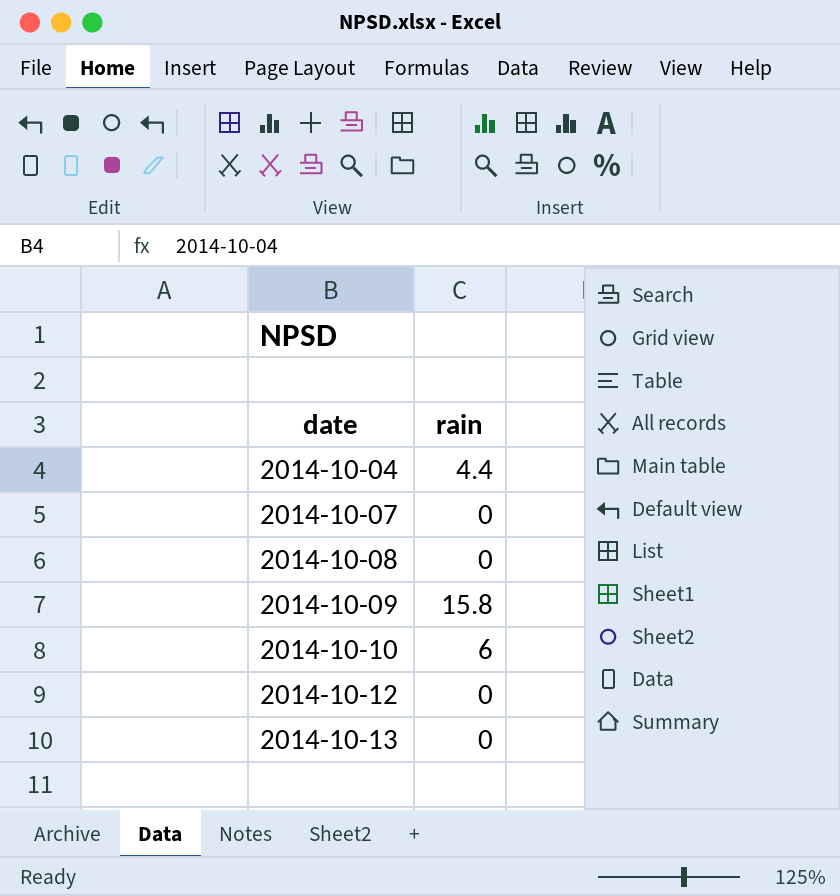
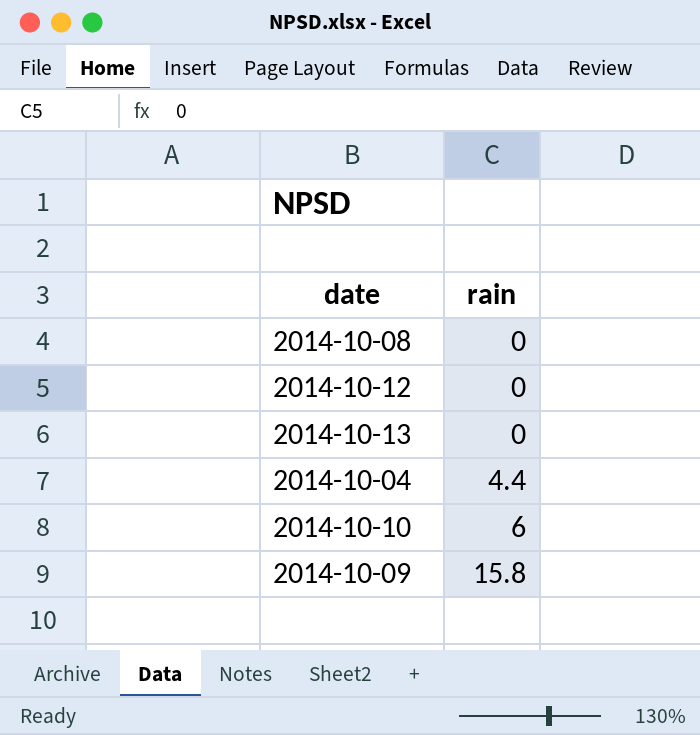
row order: date ascending -> rain ascending
row 2014-10-07: 0 -> none

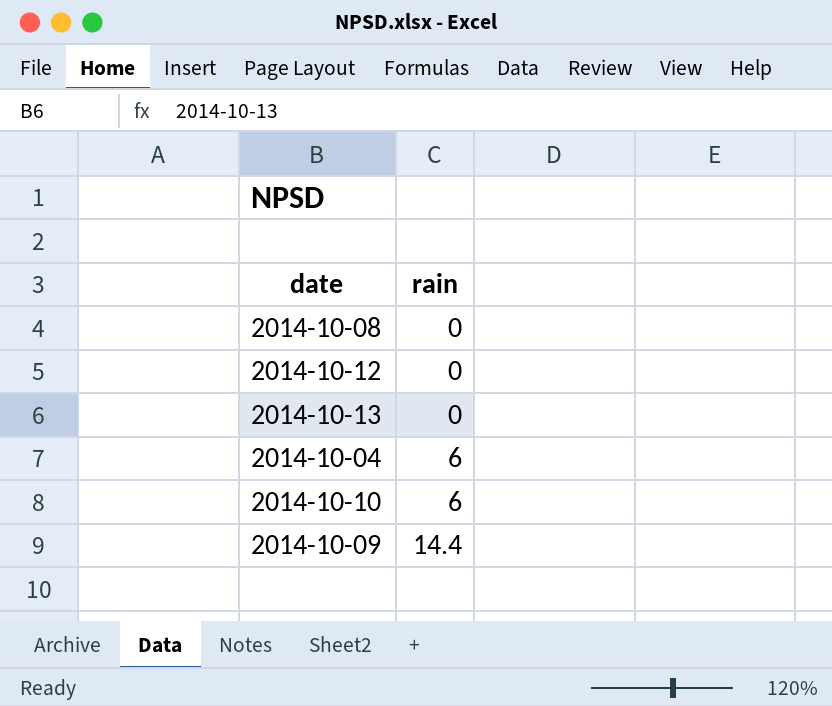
2014-10-04 | rain: 4.4 -> 6
2014-10-09 | rain: 15.8 -> 14.4

